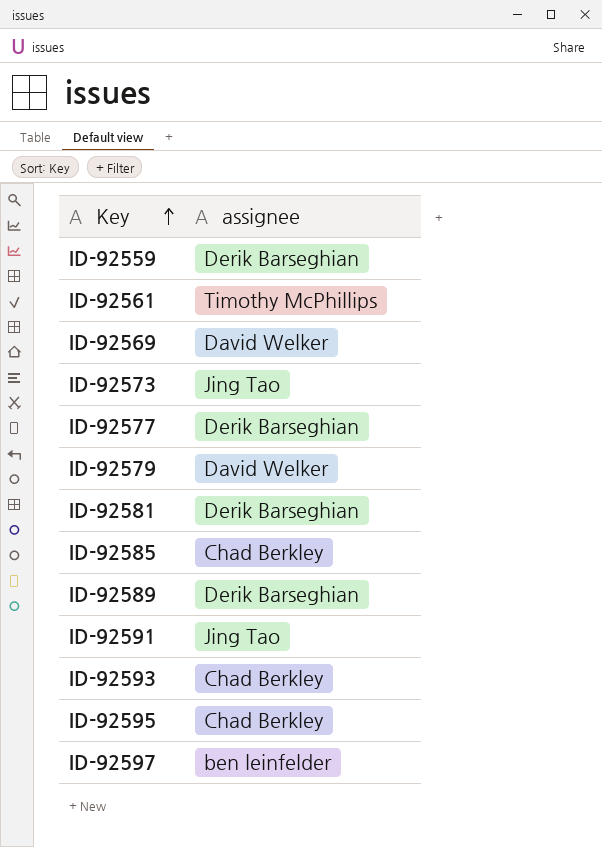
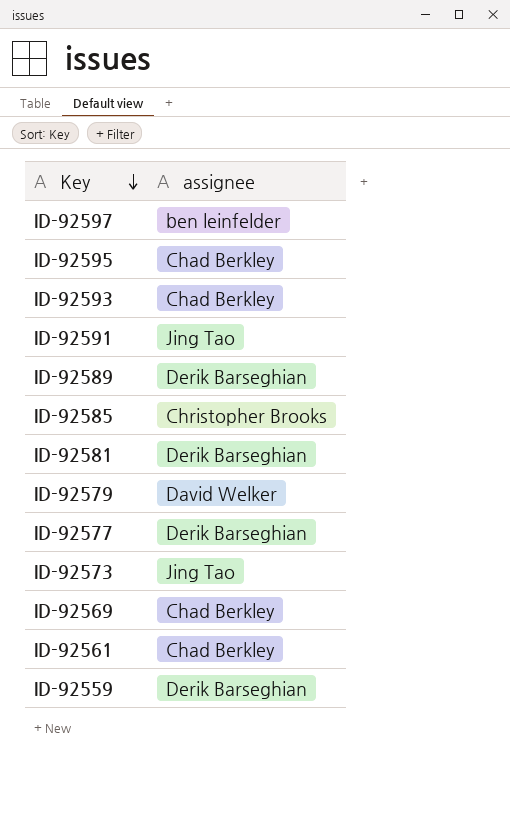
row order: Key ascending -> Key descending
ID-92585 | assignee: Chad Berkley -> Christopher Brooks
ID-92569 | assignee: David Welker -> Chad Berkley
ID-92561 | assignee: Timothy McPhillips -> Chad Berkley

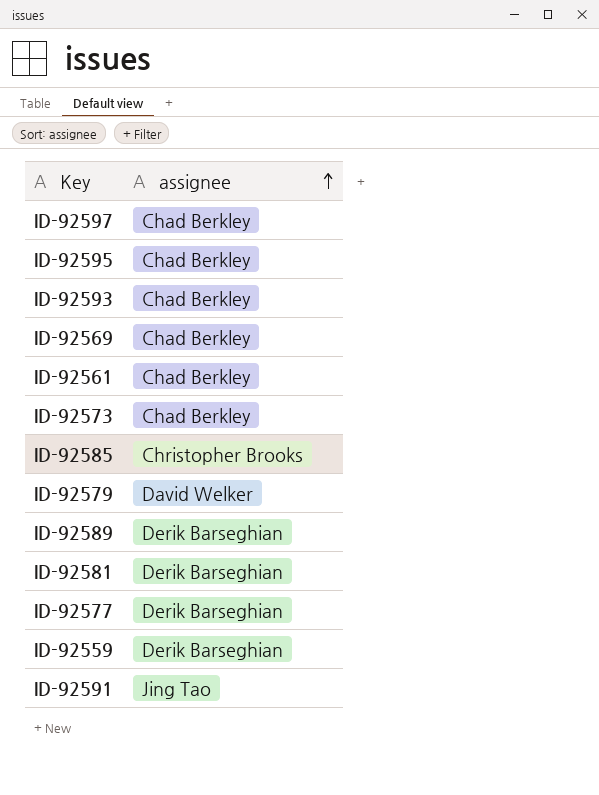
row order: Key descending -> assignee ascending
ID-92597 | assignee: ben leinfelder -> Chad Berkley
ID-92573 | assignee: Jing Tao -> Chad Berkley

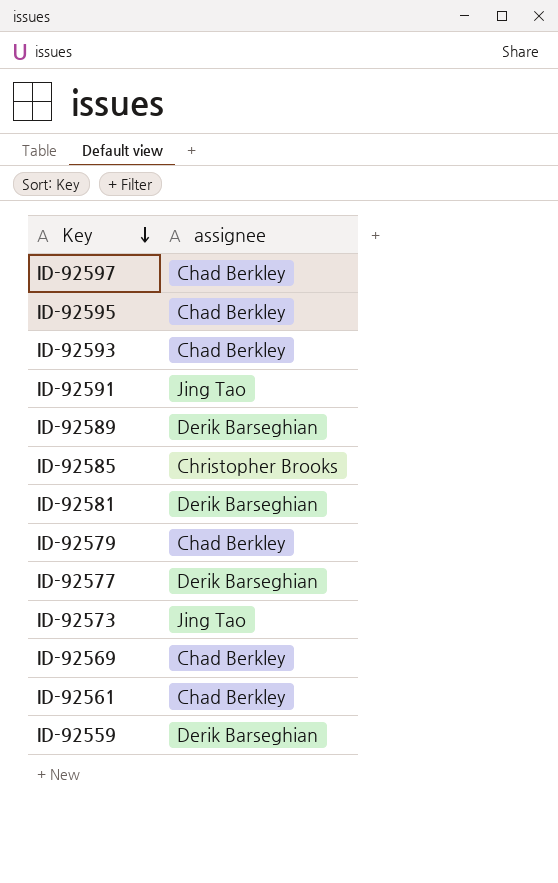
row order: assignee ascending -> Key descending
ID-92579 | assignee: David Welker -> Chad Berkley
ID-92573 | assignee: Chad Berkley -> Jing Tao

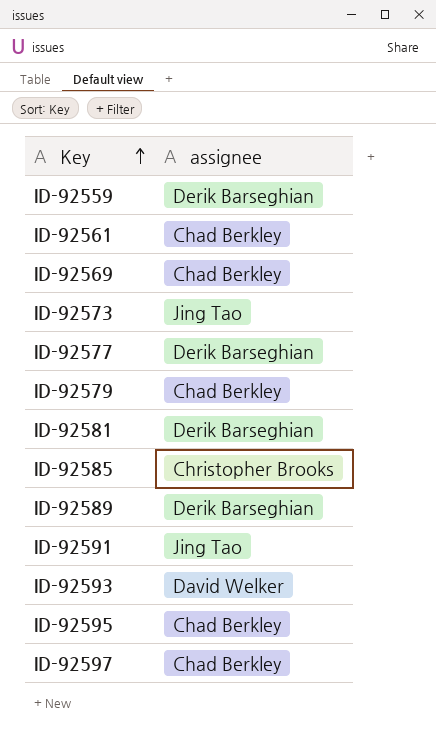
row order: Key descending -> Key ascending
ID-92593 | assignee: Chad Berkley -> David Welker

